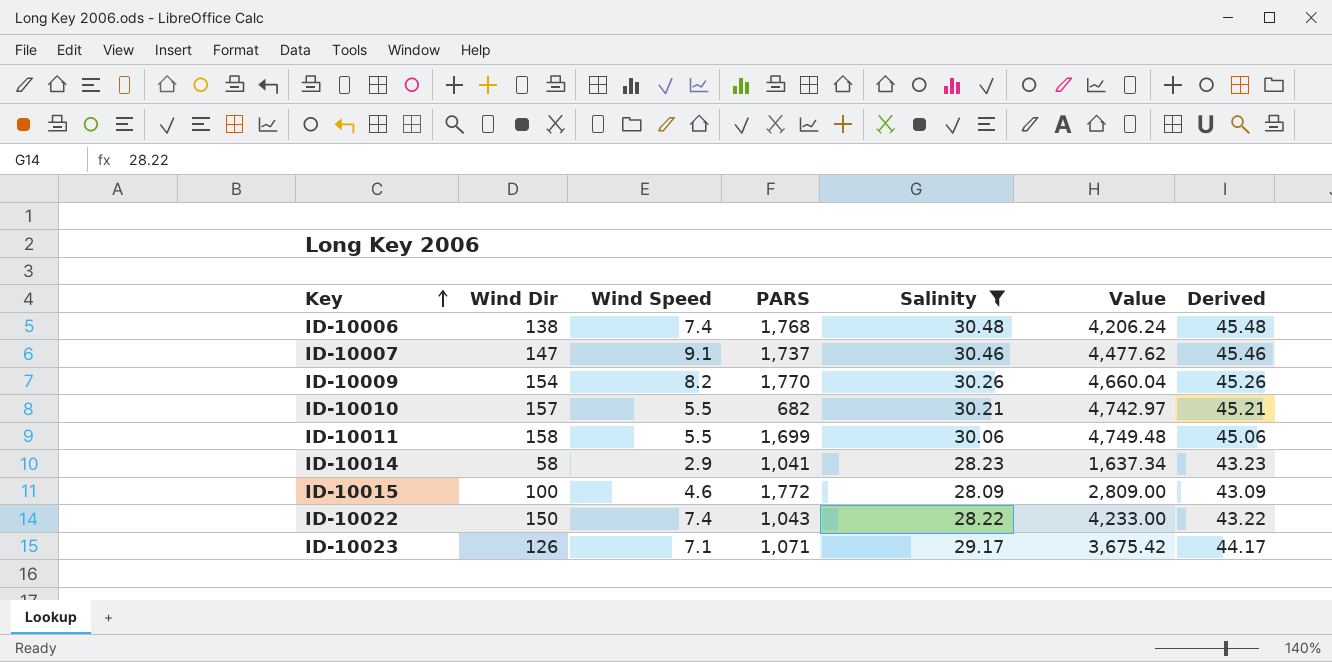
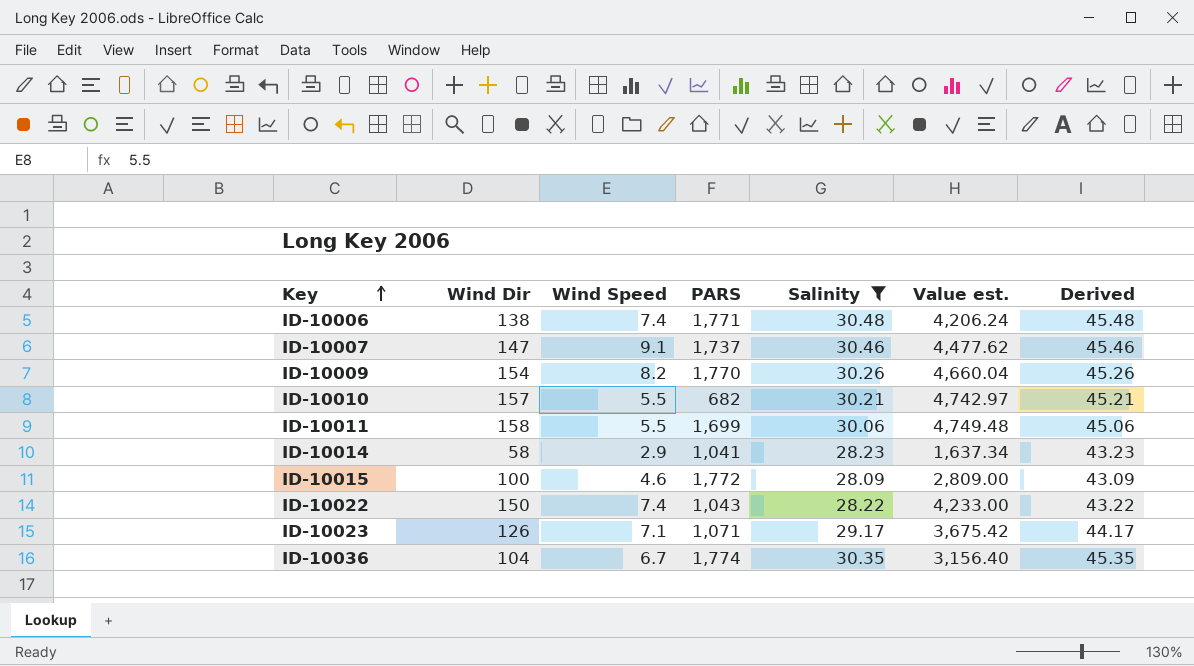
column name: Value -> Value est.
ID-10006 | PARS: 1,768 -> 1,771
row ID-10036: none -> 104 | 6.7 | 1,774 | 30.35 | 3,156.40 | 45.35

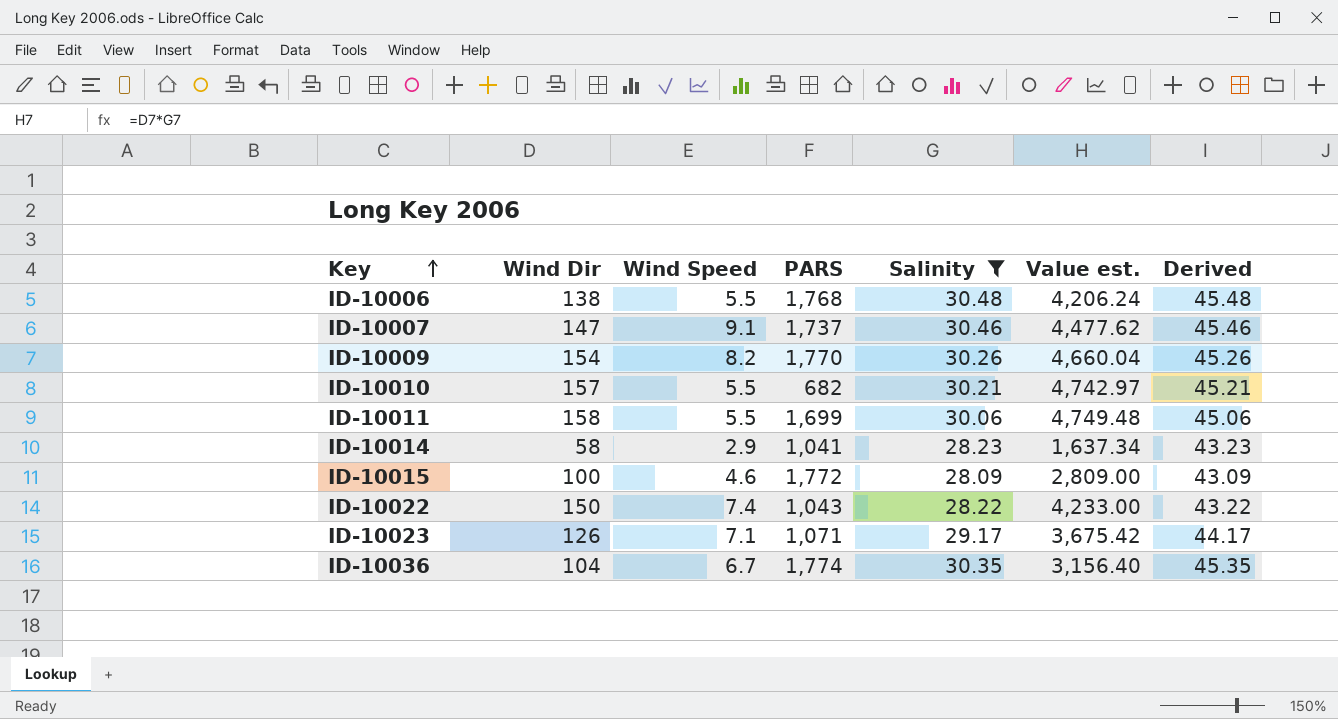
ID-10006 | Wind Speed: 7.4 -> 5.5
ID-10006 | PARS: 1,771 -> 1,768

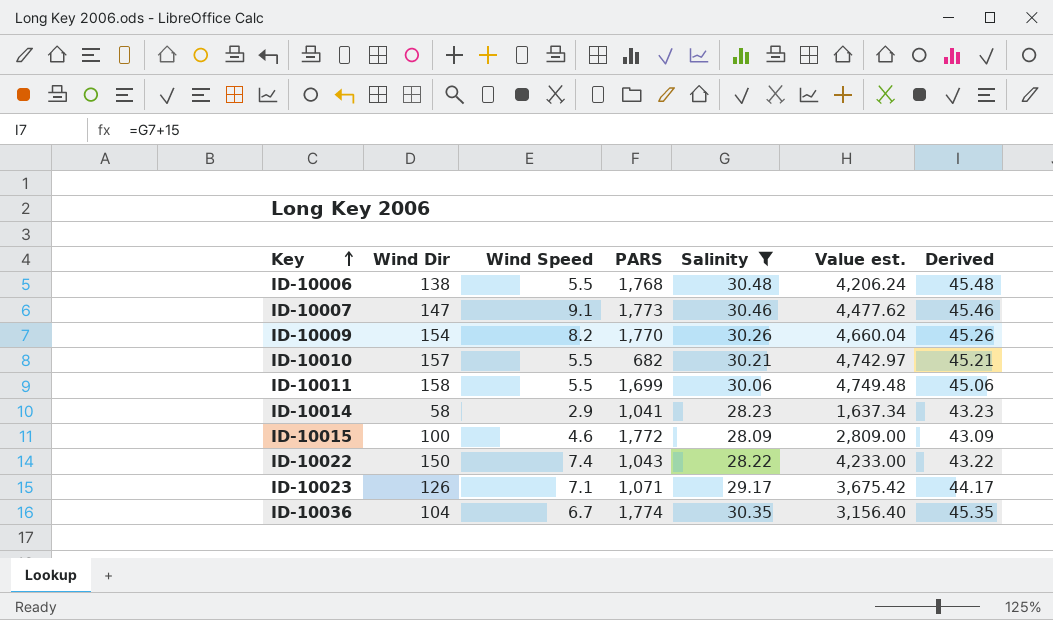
ID-10007 | PARS: 1,737 -> 1,773

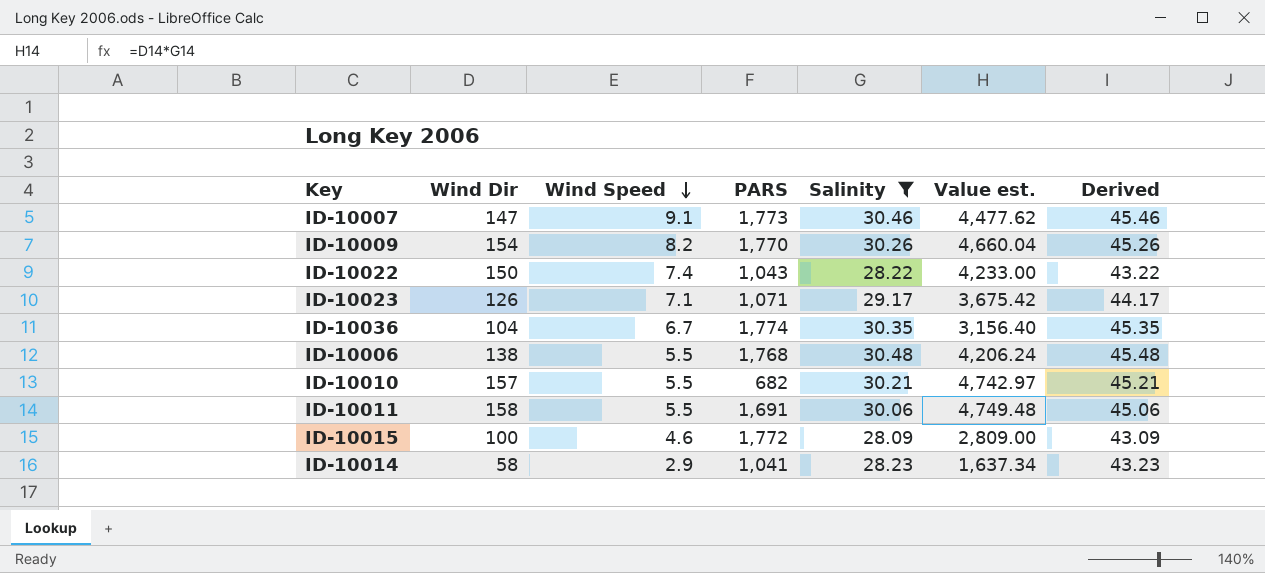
row order: Key ascending -> Wind Speed descending
ID-10011 | PARS: 1,699 -> 1,691

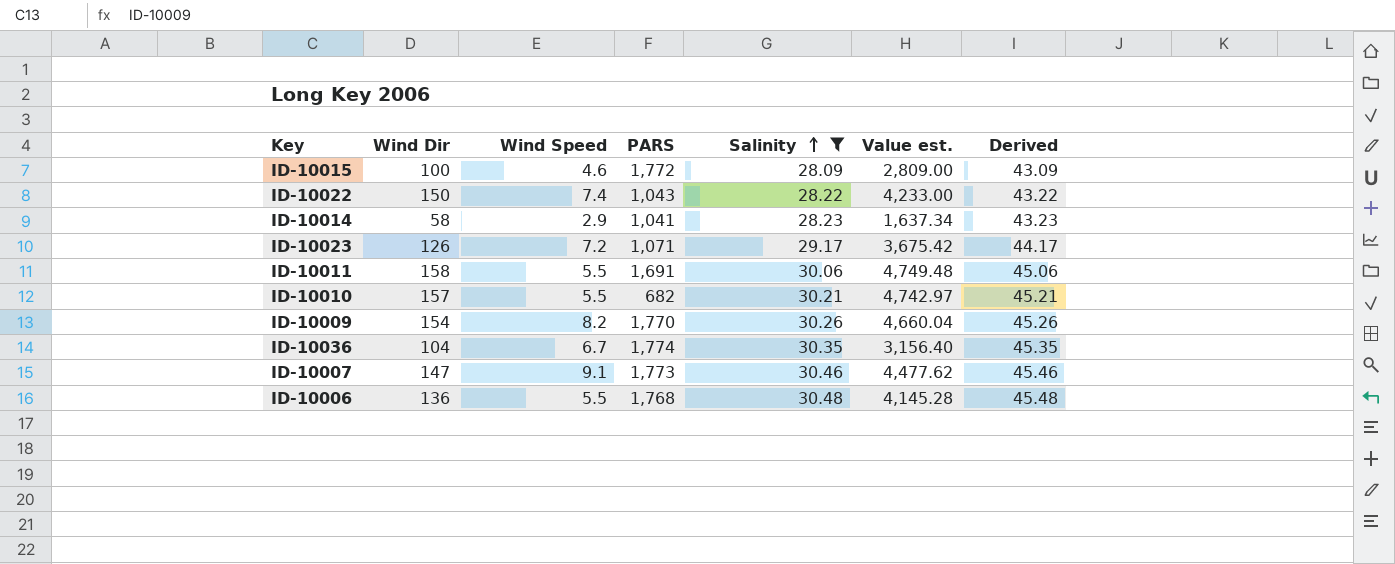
row order: Wind Speed descending -> Salinity ascending
ID-10023 | Wind Speed: 7.1 -> 7.2
ID-10006 | Wind Dir: 138 -> 136
ID-10006 | Value est.: 4,206.24 -> 4,145.28

